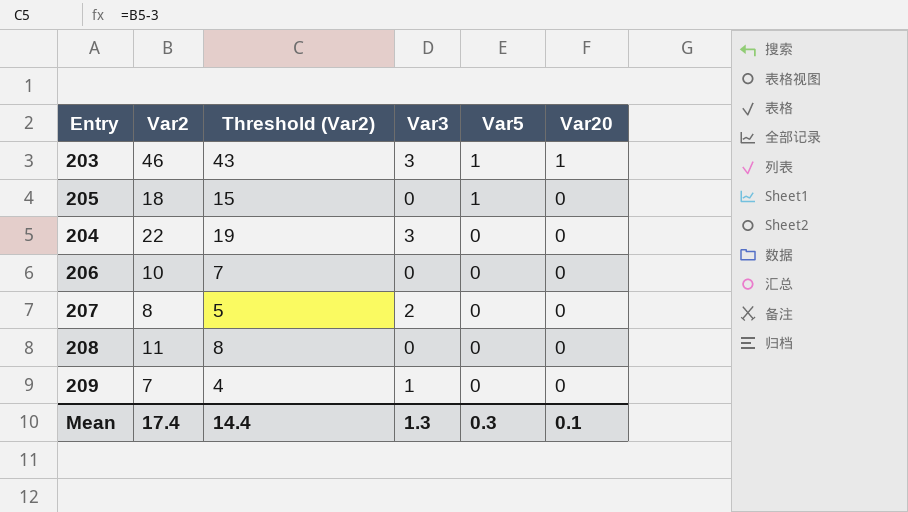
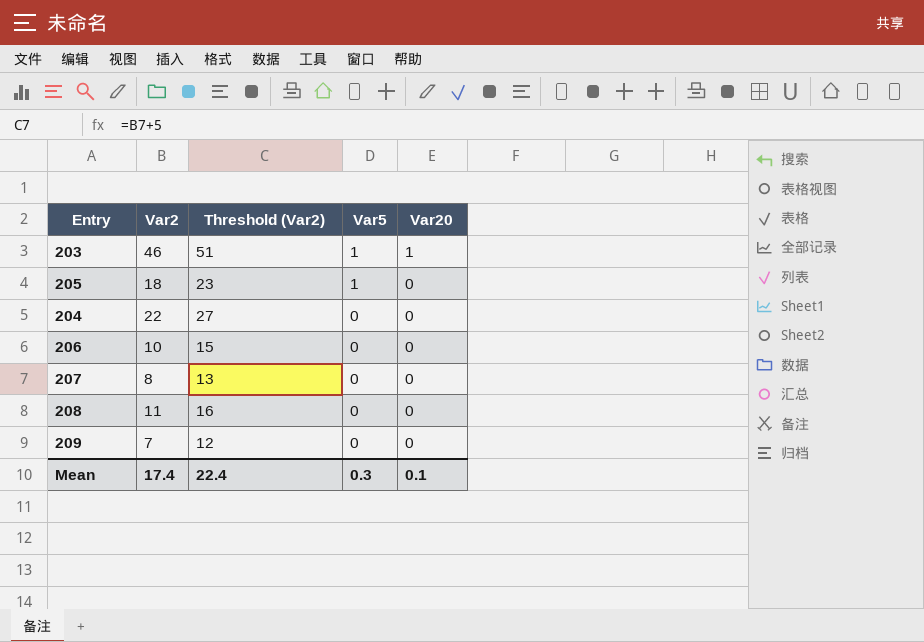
column Var3 | position: 4 -> none
column Threshold (Var2) | formula: [Var2] - 3 -> [Var2] + 5
Mean | Threshold (Var2): 14.4 -> 22.4

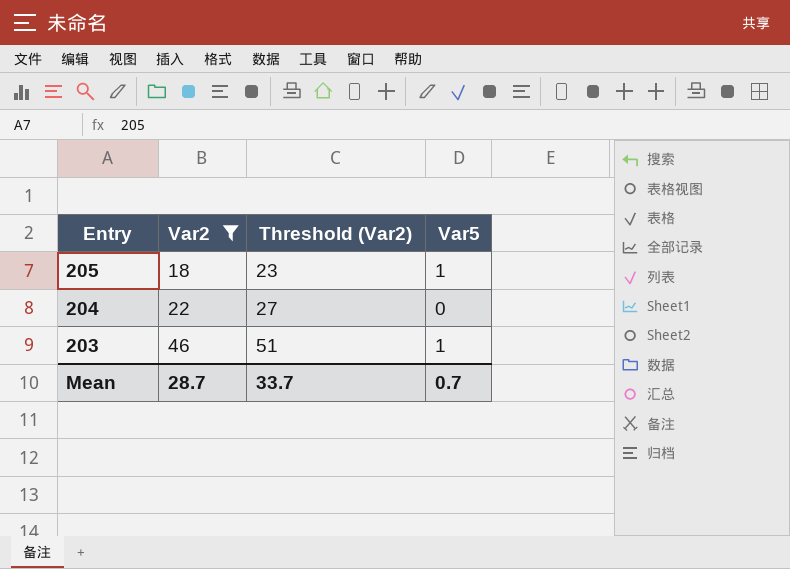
filter: none -> Var2 >= 18
row order: Var5 descending -> Entry descending
column Var20 | position: 5 -> none
Mean | Var2: 17.4 -> 28.7
Mean | Threshold (Var2): 22.4 -> 33.7
Mean | Var5: 0.3 -> 0.7

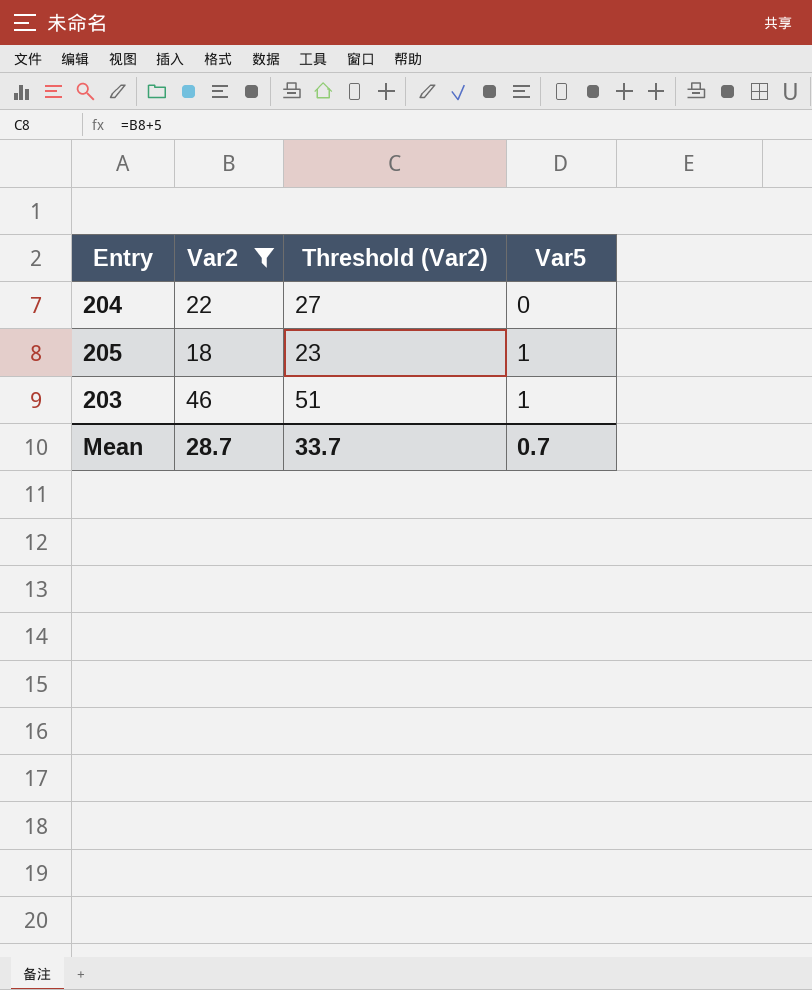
row order: Entry descending -> Var5 ascending

